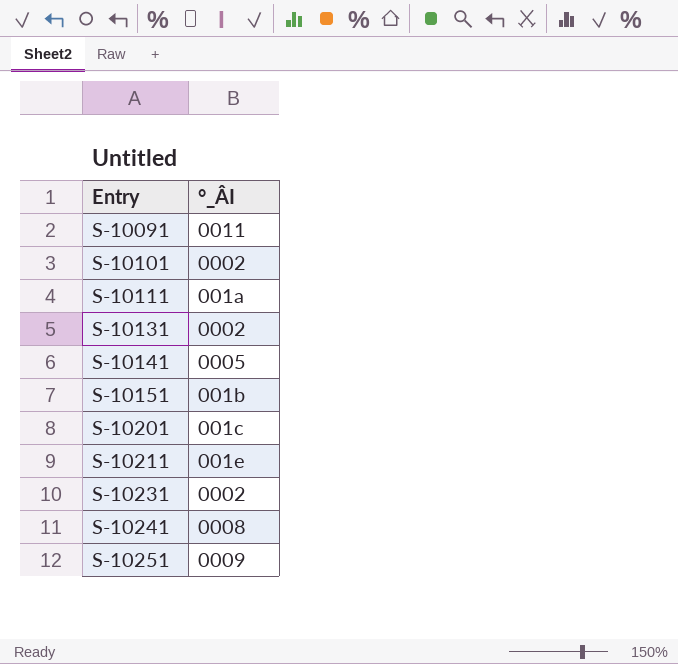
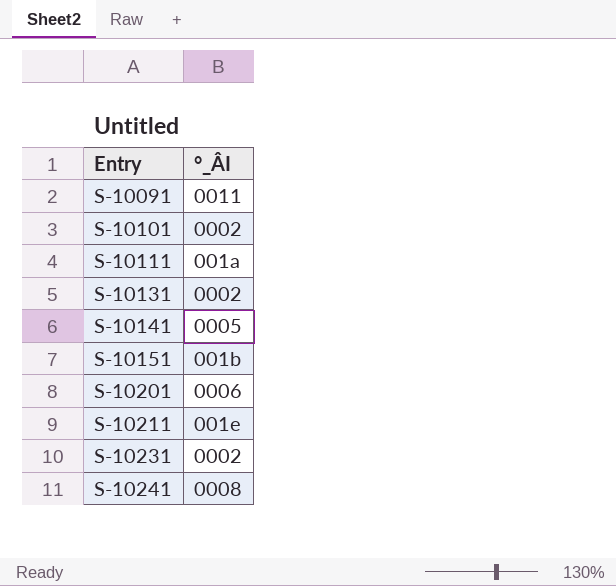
row S-10251: 0009 -> none
S-10201 | °_ÂI: 001c -> 0006

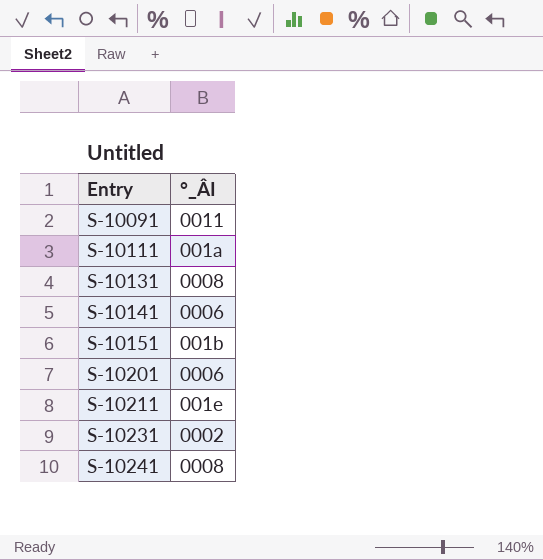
row S-10101: 0002 -> none
S-10131 | °_ÂI: 0002 -> 0008
S-10141 | °_ÂI: 0005 -> 0006

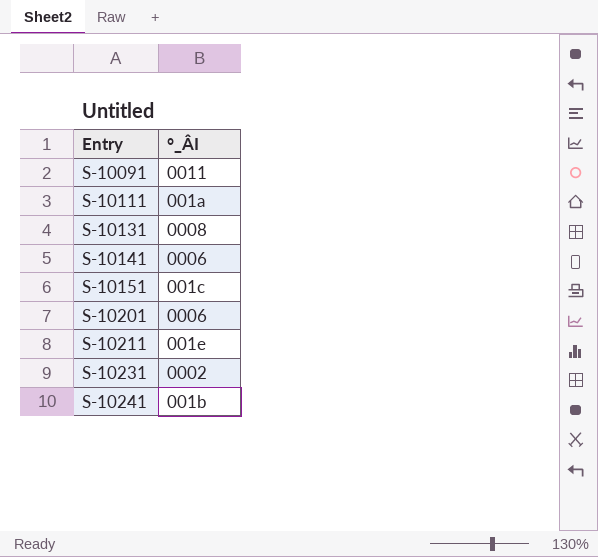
S-10151 | °_ÂI: 001b -> 001c
S-10241 | °_ÂI: 0008 -> 001b

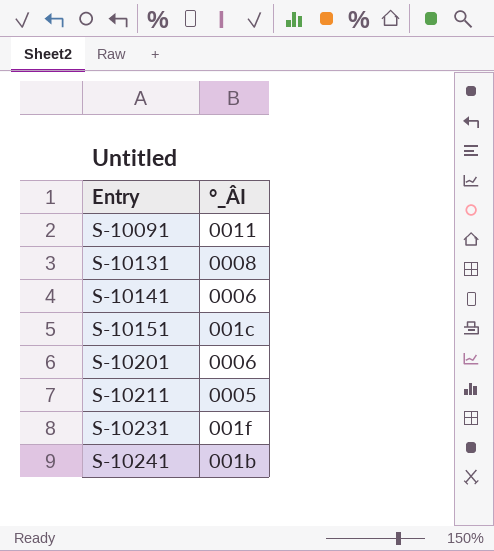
row S-10111: 001a -> none
S-10211 | °_ÂI: 001e -> 0005
S-10231 | °_ÂI: 0002 -> 001f

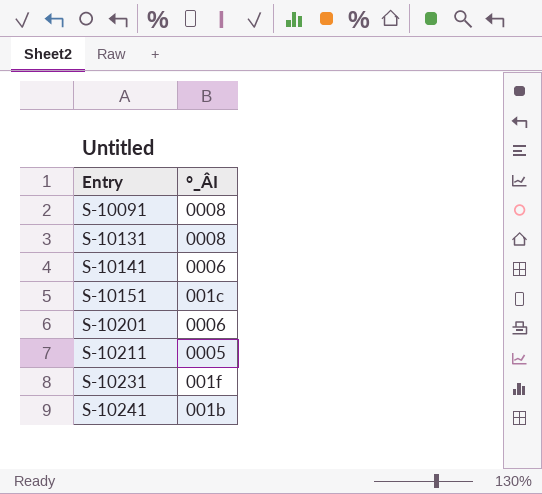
S-10091 | °_ÂI: 0011 -> 0008

